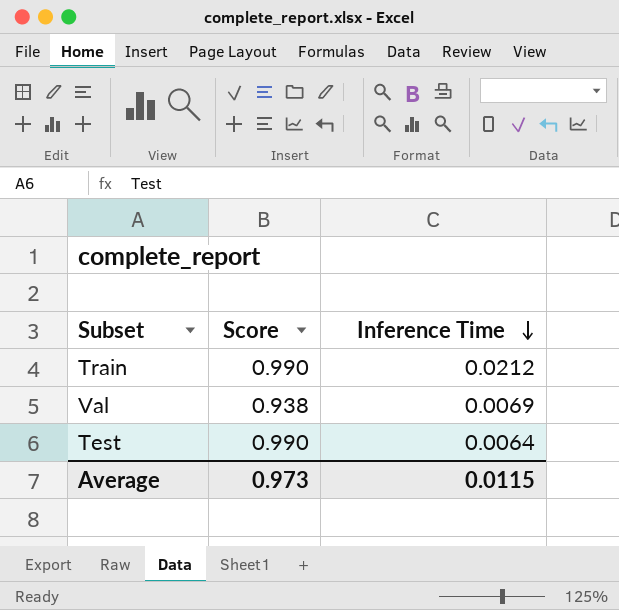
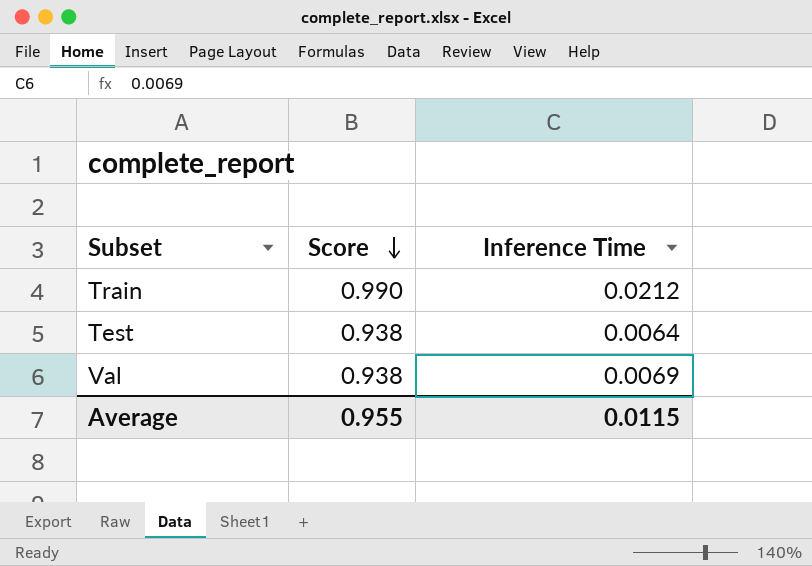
row order: Inference Time descending -> Score descending
Test | Score: 0.990 -> 0.938
Average | Score: 0.973 -> 0.955

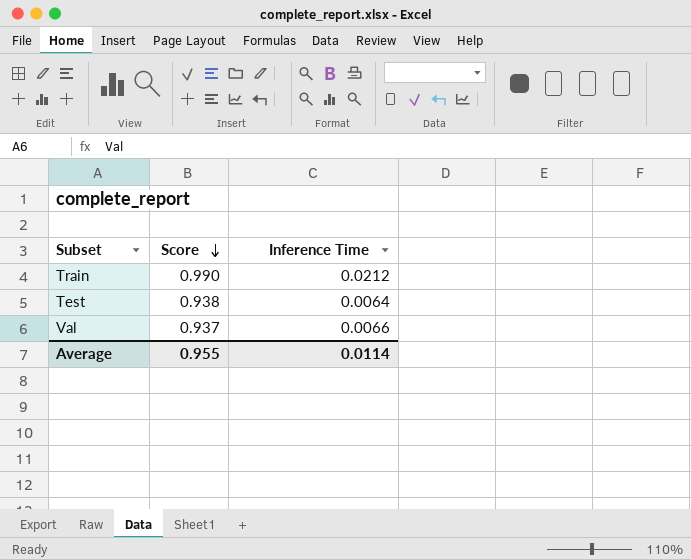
Val | Score: 0.938 -> 0.937
Val | Inference Time: 0.0069 -> 0.0066
Average | Inference Time: 0.0115 -> 0.0114

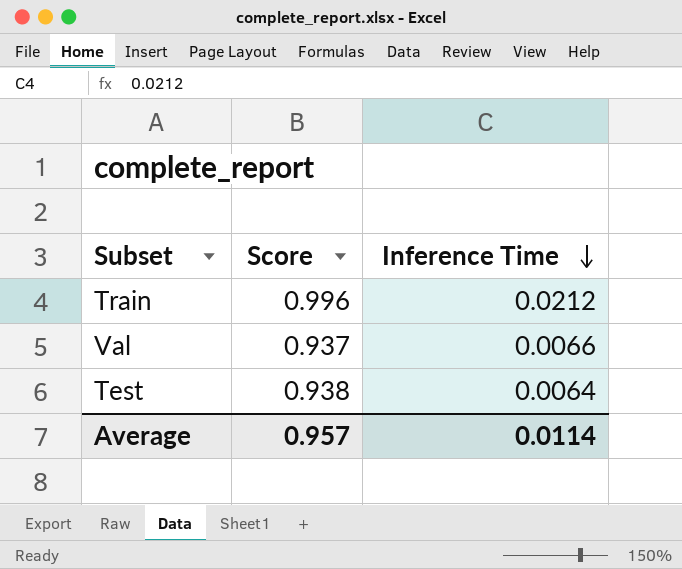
row order: Score descending -> Inference Time descending
Train | Score: 0.990 -> 0.996
Average | Score: 0.955 -> 0.957

